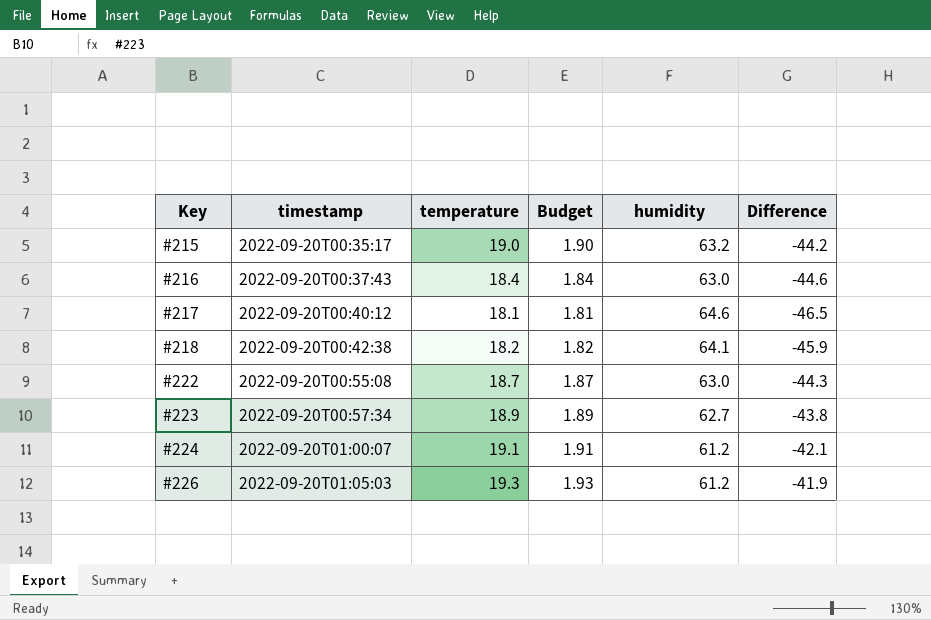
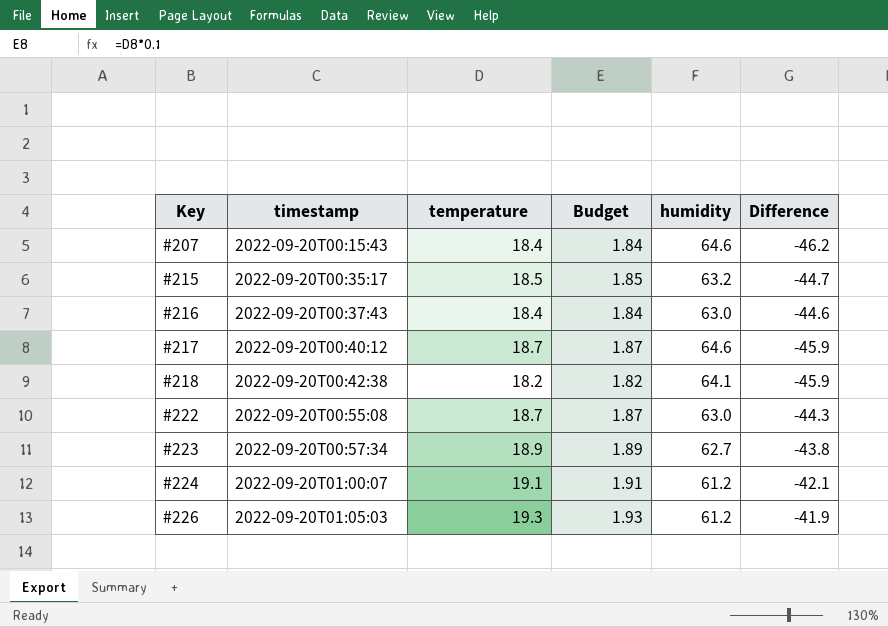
row #207: none -> 2022-09-20T00:15:43 | 18.4 | 1.84 | 64.6 | -46.2
#215 | temperature: 19.0 -> 18.5
#215 | Budget: 1.90 -> 1.85
#215 | Difference: -44.2 -> -44.7
#217 | temperature: 18.1 -> 18.7
#217 | Budget: 1.81 -> 1.87
#217 | Difference: -46.5 -> -45.9

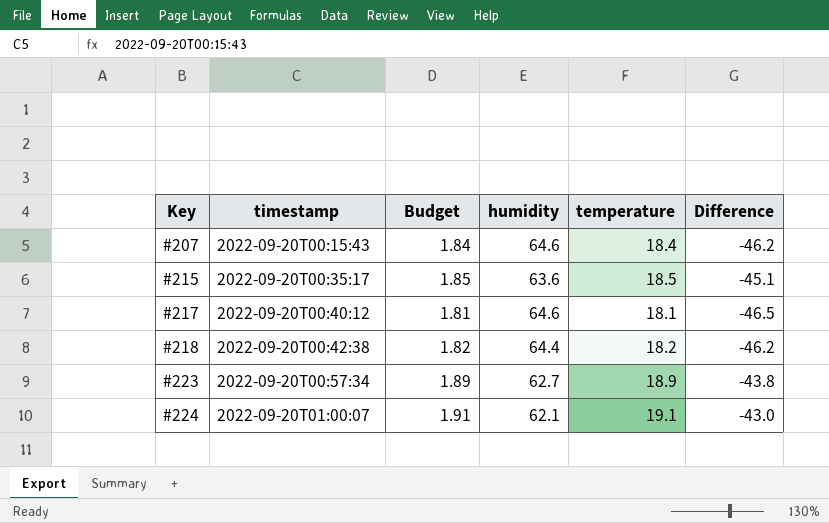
column temperature | position: 3 -> 5
row #216: 2022-09-20T00:37:43 | 18.4 | 1.84 | 63.0 | -44.6 -> none
row #222: 2022-09-20T00:55:08 | 18.7 | 1.87 | 63.0 | -44.3 -> none
row #226: 2022-09-20T01:05:03 | 19.3 | 1.93 | 61.2 | -41.9 -> none
#215 | humidity: 63.2 -> 63.6
#215 | Difference: -44.7 -> -45.1
#217 | Budget: 1.87 -> 1.81
#217 | temperature: 18.7 -> 18.1
#217 | Difference: -45.9 -> -46.5
#218 | humidity: 64.1 -> 64.4
#218 | Difference: -45.9 -> -46.2
#224 | humidity: 61.2 -> 62.1
#224 | Difference: -42.1 -> -43.0

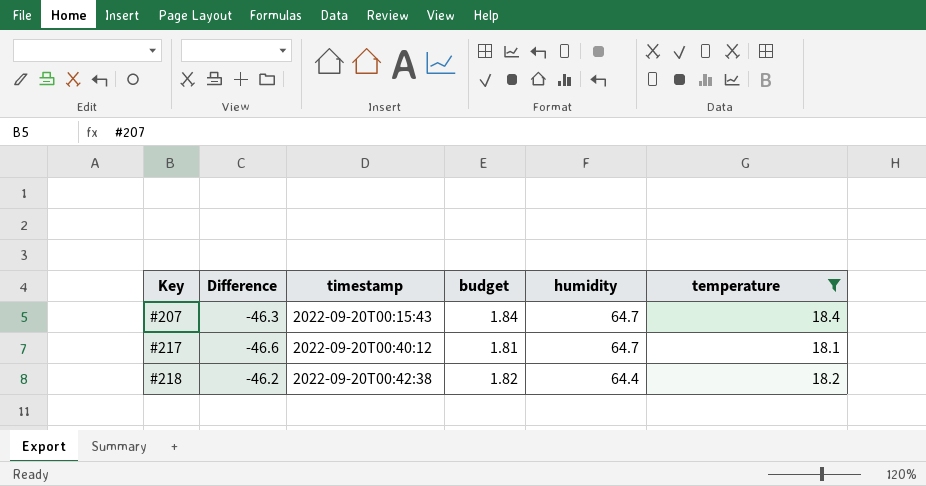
filter: none -> temperature <= 18.4
column Difference | position: 6 -> 2
column name: Budget -> budget
#207 | Difference: -46.2 -> -46.3
#207 | humidity: 64.6 -> 64.7
#217 | Difference: -46.5 -> -46.6
#217 | humidity: 64.6 -> 64.7

